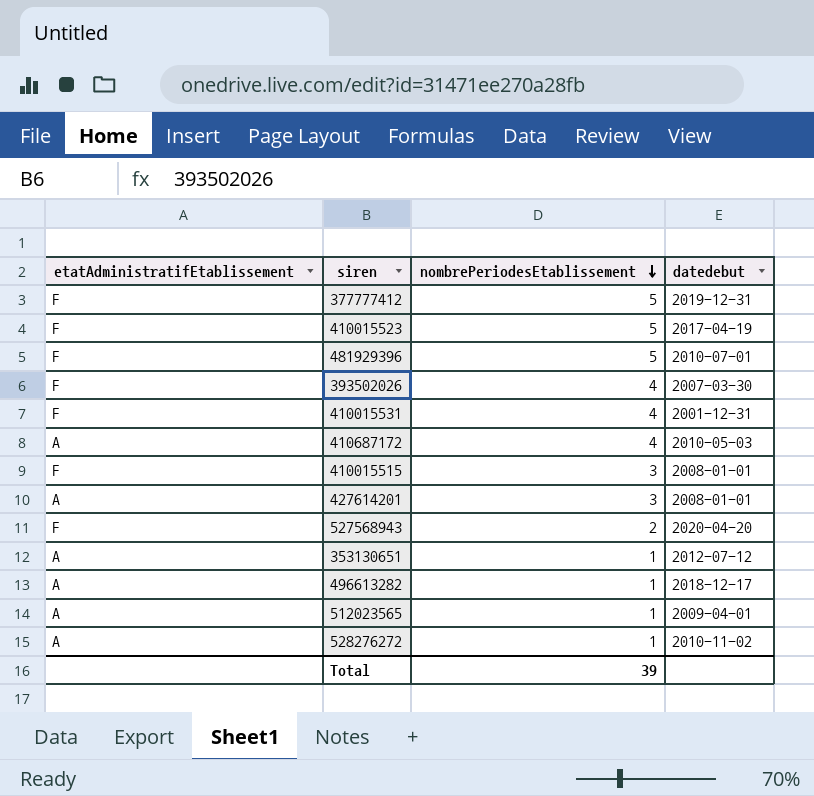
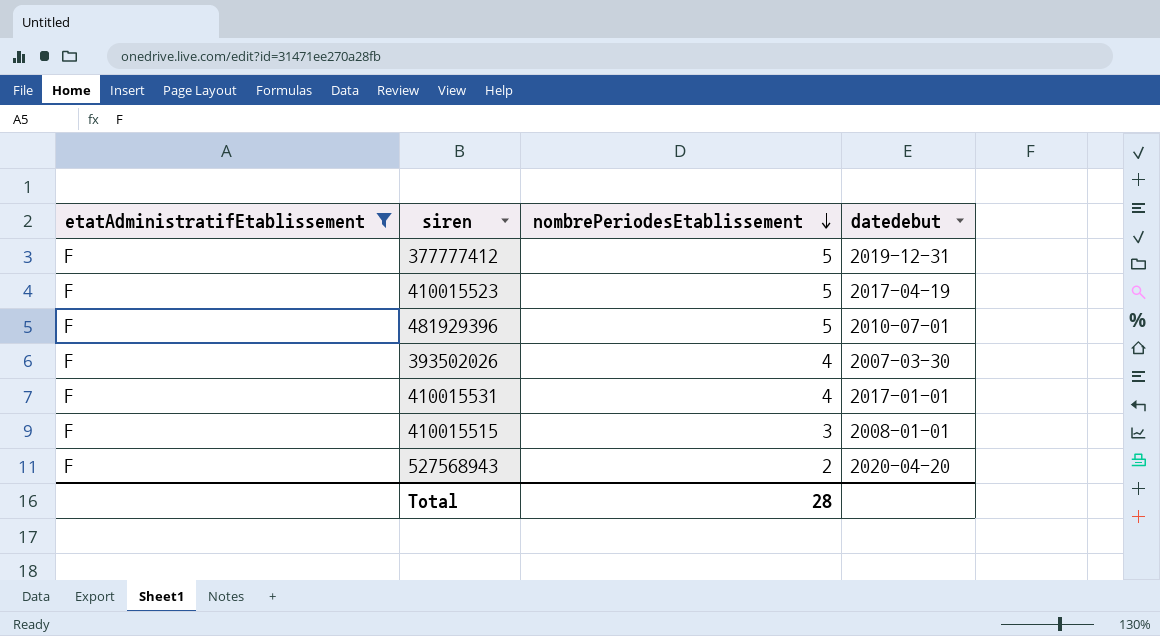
filter: none -> etatAdministratifEtablissement = F
410015531 | datedebut: 2001-12-31 -> 2017-01-01
Total | nombrePeriodesEtablissement: 39 -> 28

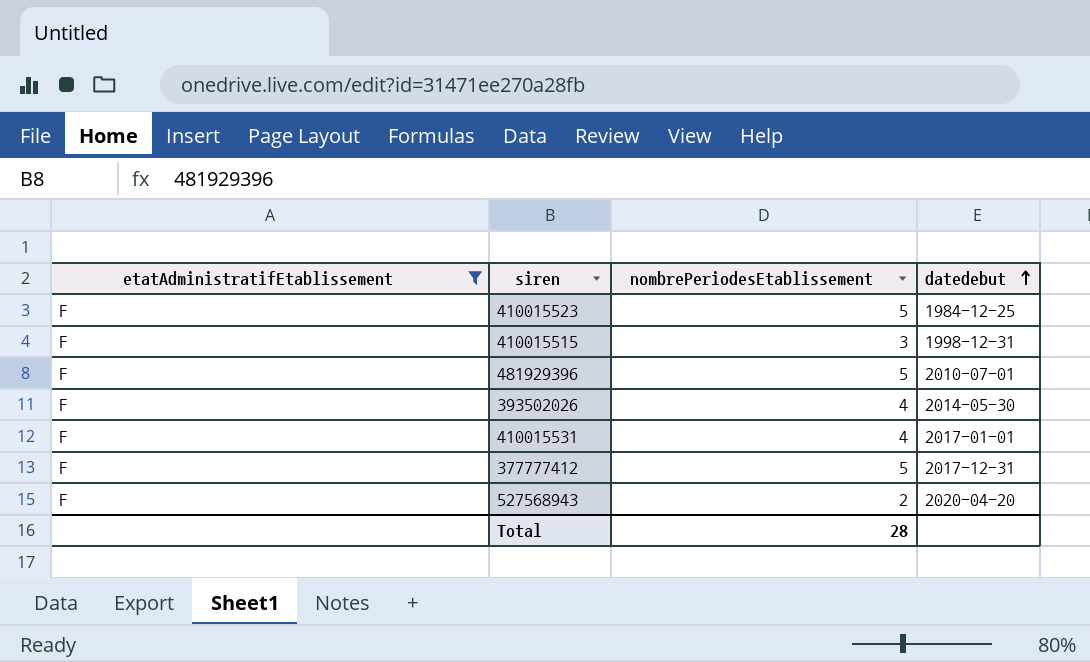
row order: nombrePeriodesEtablissement descending -> datedebut ascending
410015523 | datedebut: 2017-04-19 -> 1984-12-25
410015515 | datedebut: 2008-01-01 -> 1998-12-31
393502026 | datedebut: 2007-03-30 -> 2014-05-30
377777412 | datedebut: 2019-12-31 -> 2017-12-31

